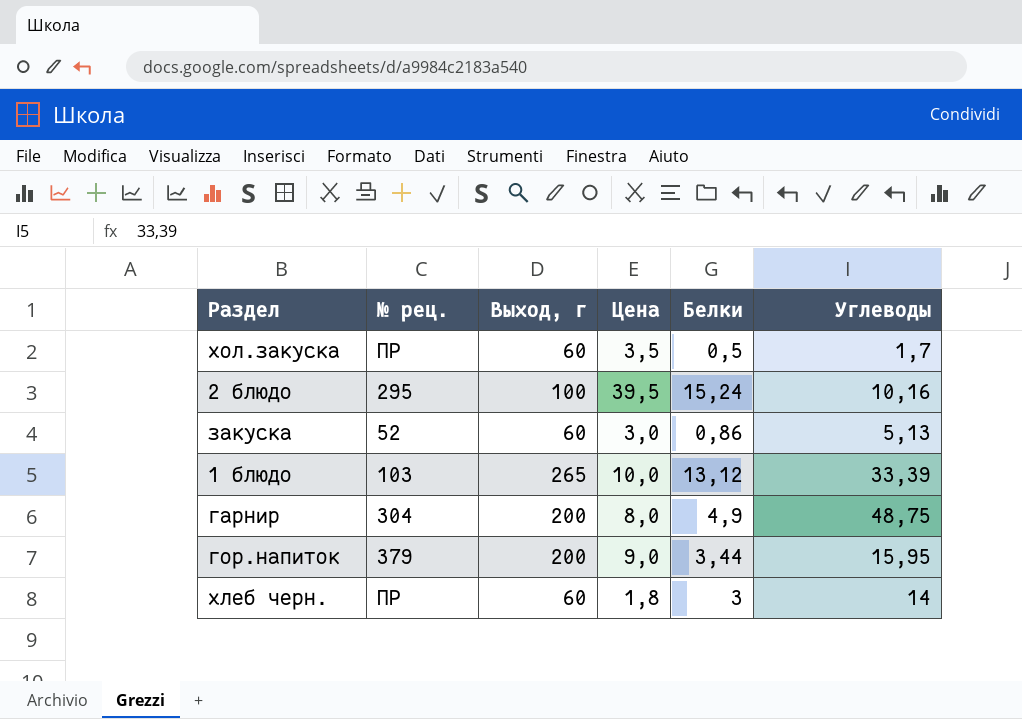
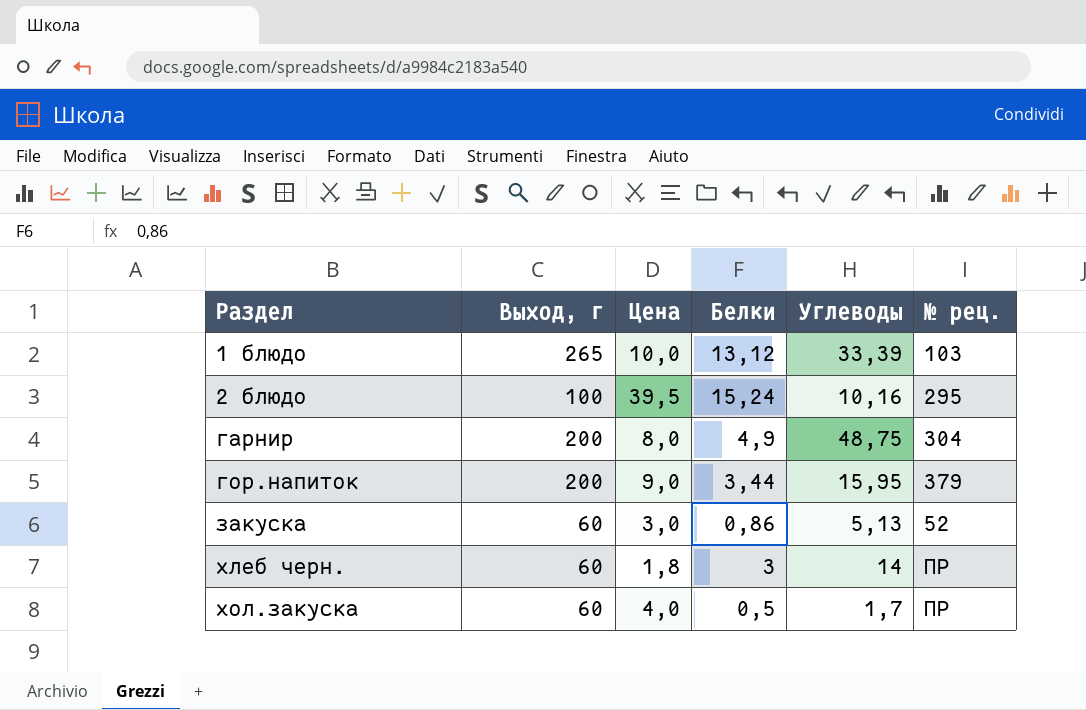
row order: none -> Раздел ascending
column № рец. | position: 2 -> 6
хол.закуска | Цена: 3,5 -> 4,0

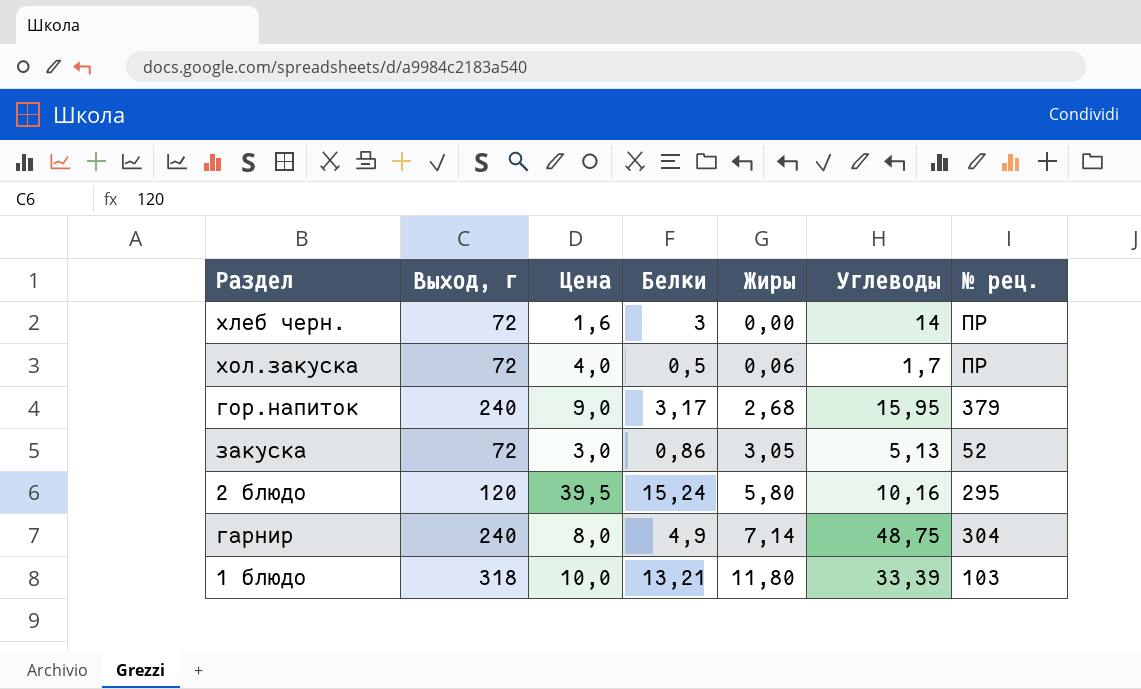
row order: Раздел ascending -> Жиры ascending
column Жиры | position: none -> 5
хлеб черн. | Выход, г: 60 -> 72
хлеб черн. | Цена: 1,8 -> 1,6
хол.закуска | Выход, г: 60 -> 72
гор.напиток | Выход, г: 200 -> 240
гор.напиток | Белки: 3,44 -> 3,17
закуска | Выход, г: 60 -> 72
2 блюдо | Выход, г: 100 -> 120
гарнир | Выход, г: 200 -> 240
1 блюдо | Выход, г: 265 -> 318
1 блюдо | Белки: 13,12 -> 13,21

